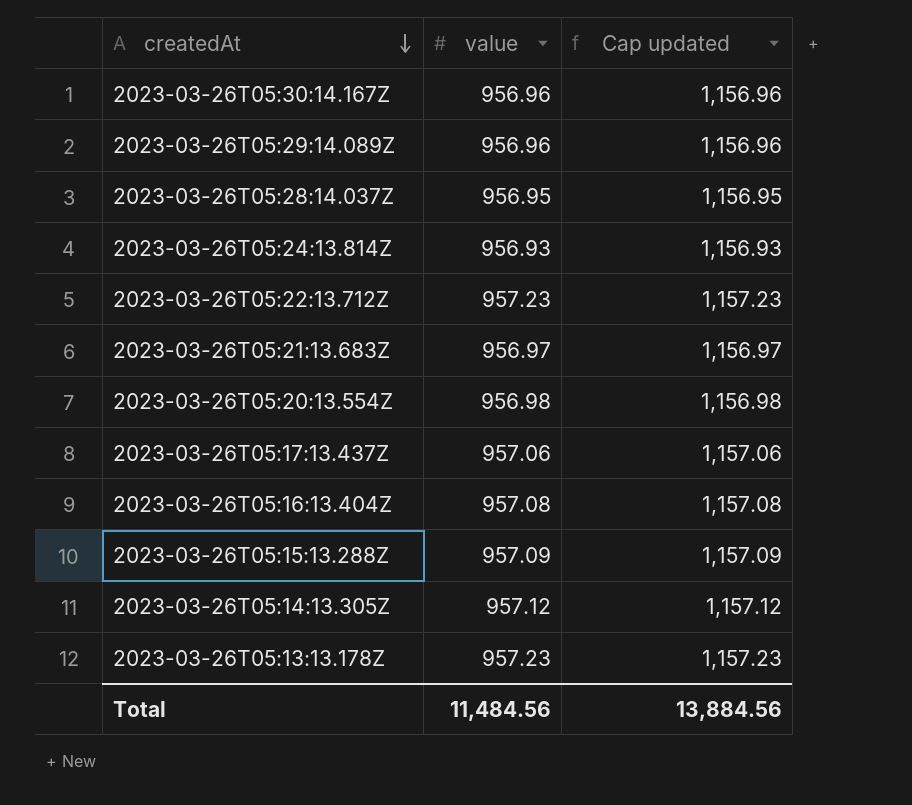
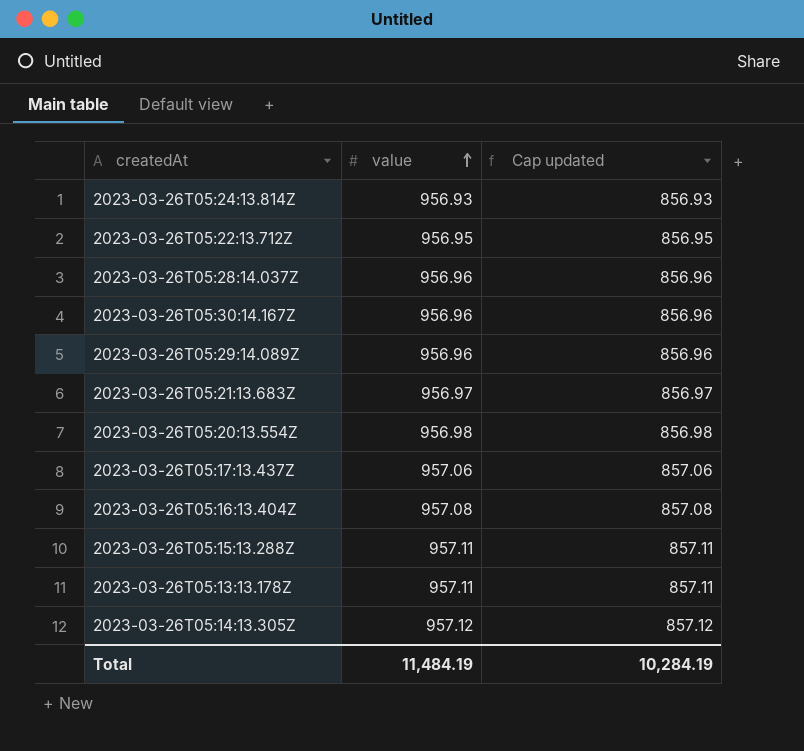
row order: createdAt descending -> value ascending
column Cap updated | formula: [value] + 200 -> [value] - 100
2023-03-26T05:22:13.712Z | value: 957.23 -> 956.95
2023-03-26T05:28:14.037Z | value: 956.95 -> 956.96
2023-03-26T05:15:13.288Z | value: 957.09 -> 957.11
2023-03-26T05:13:13.178Z | value: 957.23 -> 957.11
Total | value: 11,484.56 -> 11,484.19
Total | Cap updated: 13,884.56 -> 10,284.19

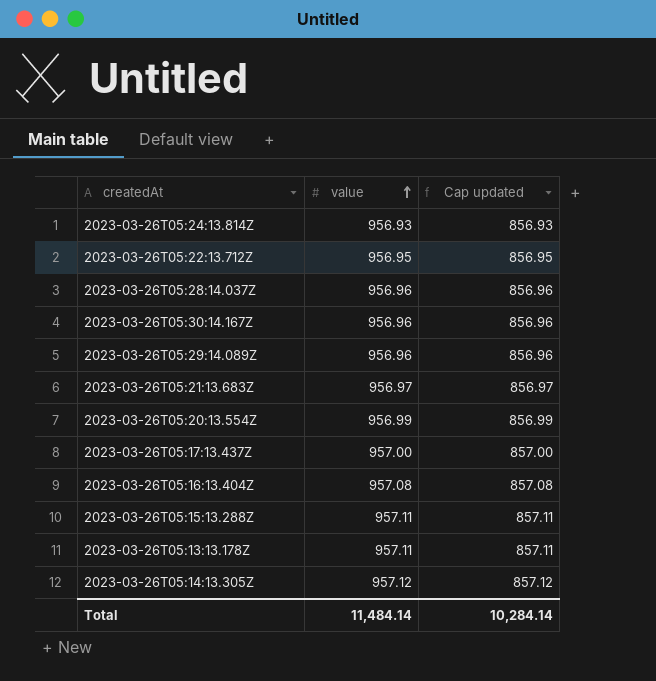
2023-03-26T05:20:13.554Z | value: 956.98 -> 956.99
2023-03-26T05:20:13.554Z | Cap updated: 856.98 -> 856.99
2023-03-26T05:17:13.437Z | value: 957.06 -> 957.00
2023-03-26T05:17:13.437Z | Cap updated: 857.06 -> 857.00
Total | value: 11,484.19 -> 11,484.14
Total | Cap updated: 10,284.19 -> 10,284.14

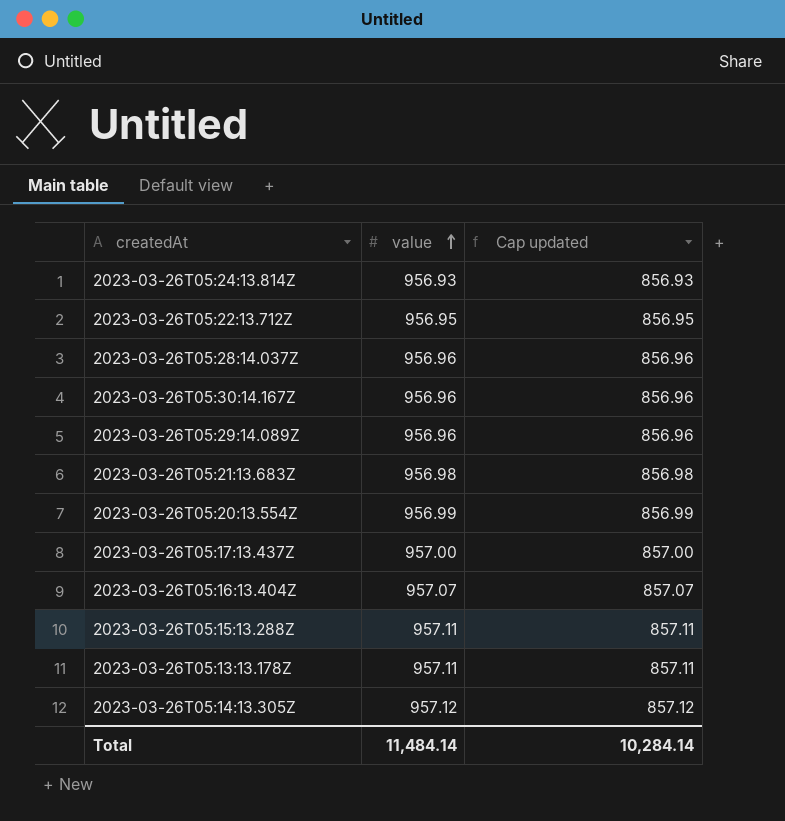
2023-03-26T05:21:13.683Z | value: 956.97 -> 956.98
2023-03-26T05:21:13.683Z | Cap updated: 856.97 -> 856.98
2023-03-26T05:16:13.404Z | value: 957.08 -> 957.07
2023-03-26T05:16:13.404Z | Cap updated: 857.08 -> 857.07

